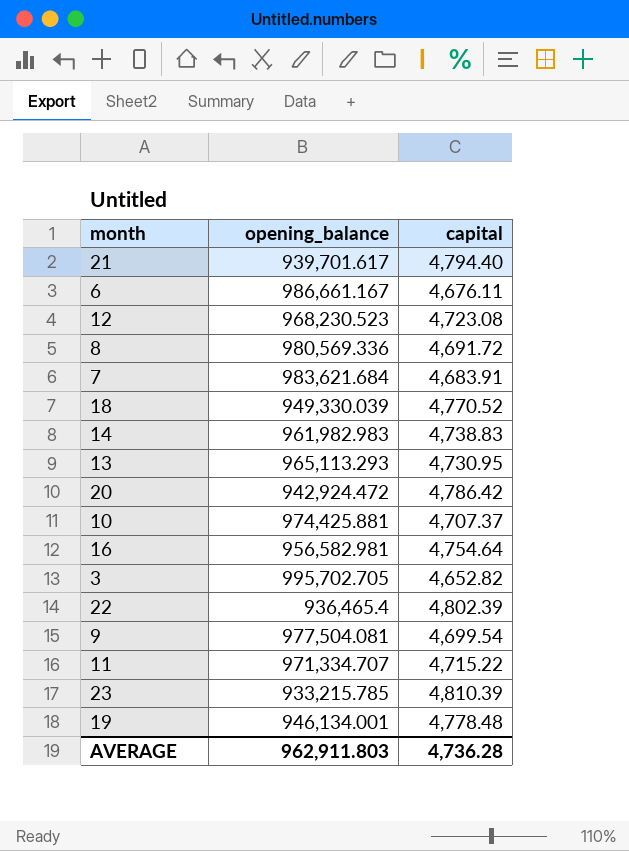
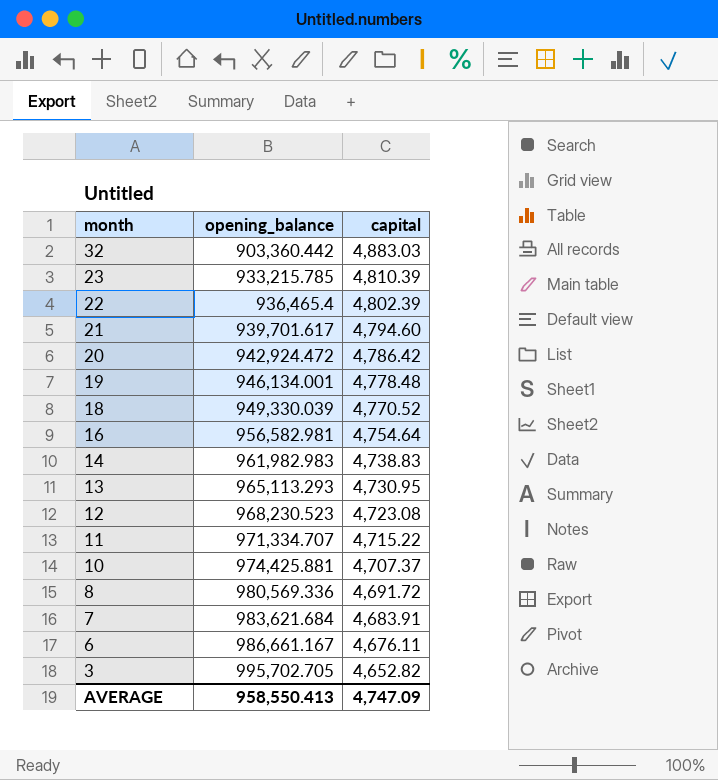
row order: none -> month descending
row 9: 977,504.081 | 4,699.54 -> none
row 32: none -> 903,360.442 | 4,883.03
21 | capital: 4,794.40 -> 4,794.60
AVERAGE | opening_balance: 962,911.803 -> 958,550.413
AVERAGE | capital: 4,736.28 -> 4,747.09

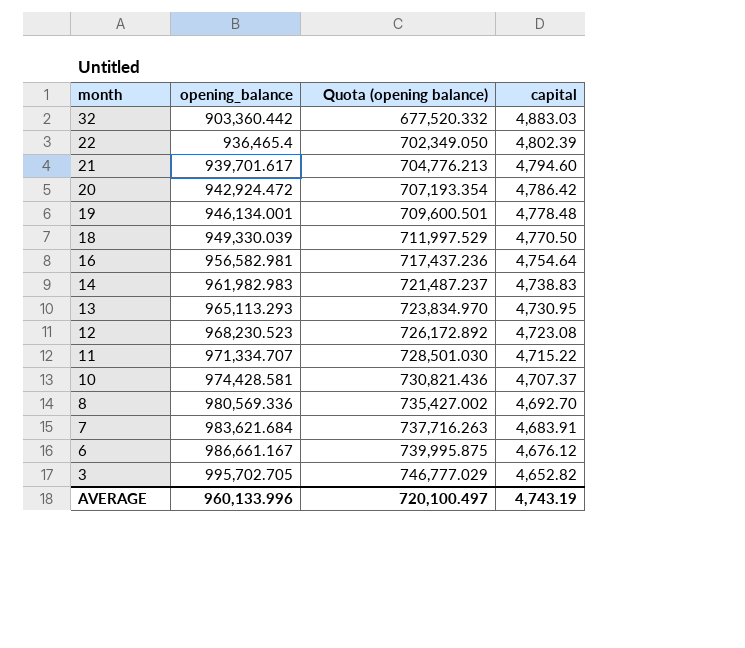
column Quota (opening balance) | formula: none -> [opening_balance] * 0.75
row 23: 933,215.785 | 4,810.39 -> none
18 | capital: 4,770.52 -> 4,770.50
10 | opening_balance: 974,425.881 -> 974,428.581
8 | capital: 4,691.72 -> 4,692.70
6 | capital: 4,676.11 -> 4,676.12
AVERAGE | opening_balance: 958,550.413 -> 960,133.996
AVERAGE | capital: 4,747.09 -> 4,743.19

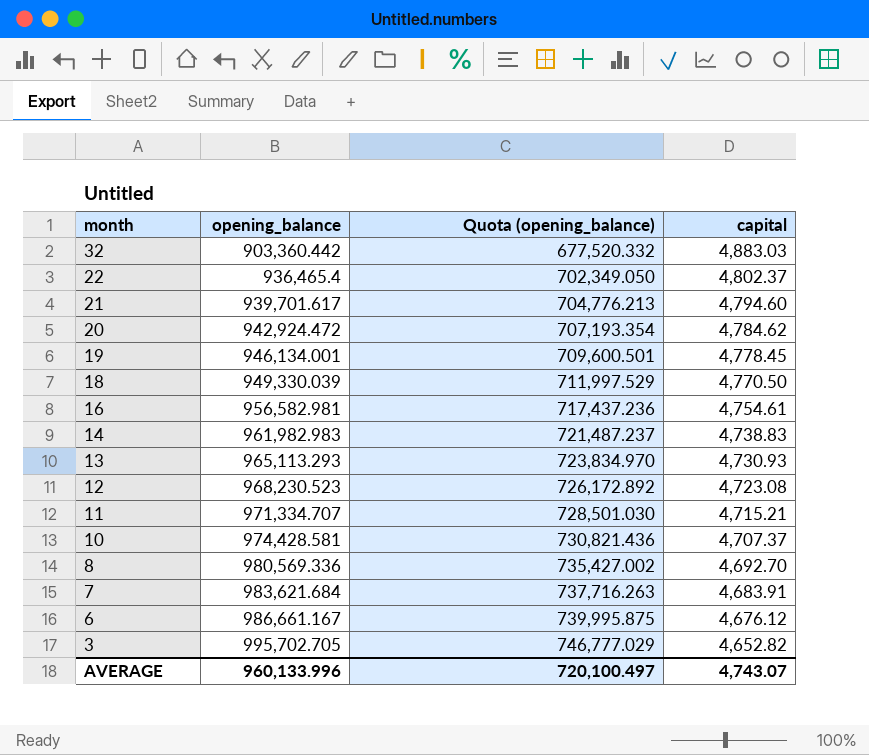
column name: Quota (opening balance) -> Quota (opening_balance)
22 | capital: 4,802.39 -> 4,802.37
20 | capital: 4,786.42 -> 4,784.62
19 | capital: 4,778.48 -> 4,778.45
16 | capital: 4,754.64 -> 4,754.61
13 | capital: 4,730.95 -> 4,730.93
11 | capital: 4,715.22 -> 4,715.21
AVERAGE | capital: 4,743.19 -> 4,743.07

